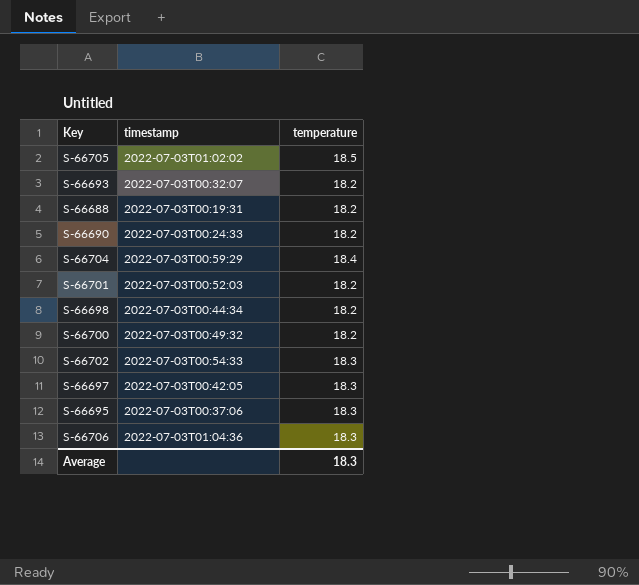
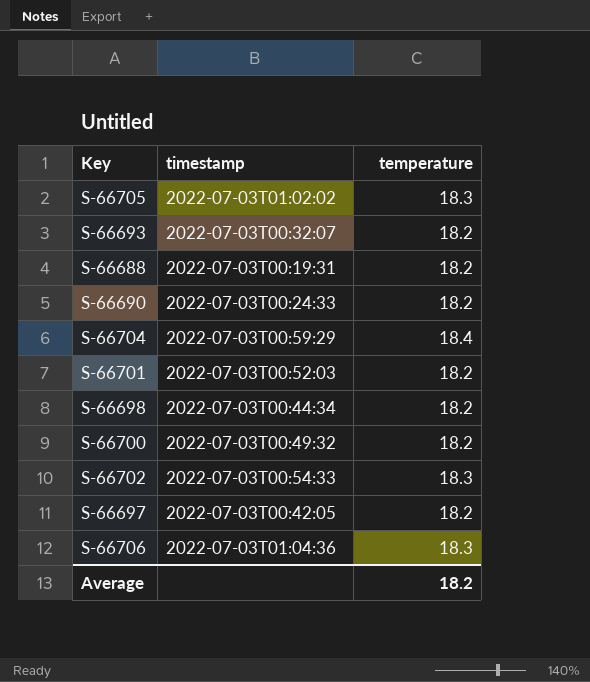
row S-66695: 2022-07-03T00:37:06 | 18.3 -> none
S-66705 | temperature: 18.5 -> 18.3
S-66697 | temperature: 18.3 -> 18.2
Average | temperature: 18.3 -> 18.2

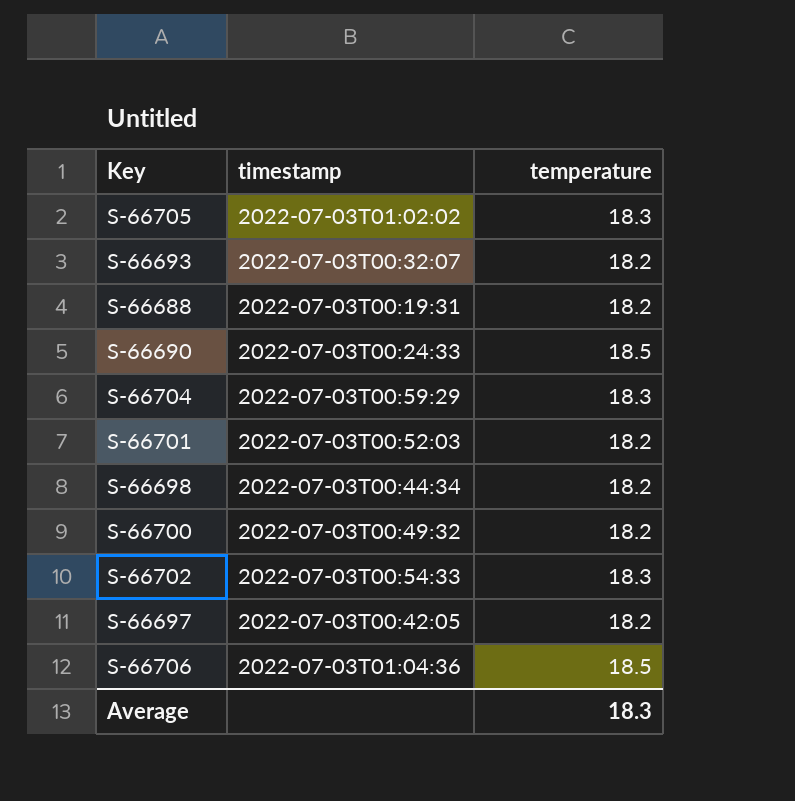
S-66690 | temperature: 18.2 -> 18.5
S-66704 | temperature: 18.4 -> 18.3
S-66706 | temperature: 18.3 -> 18.5
Average | temperature: 18.2 -> 18.3

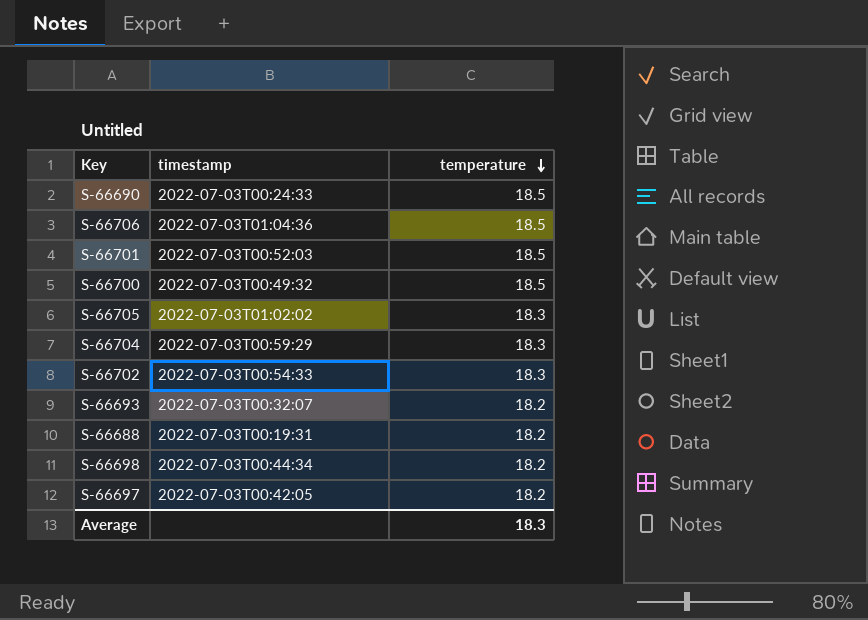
row order: none -> temperature descending
S-66701 | temperature: 18.2 -> 18.5
S-66700 | temperature: 18.2 -> 18.5

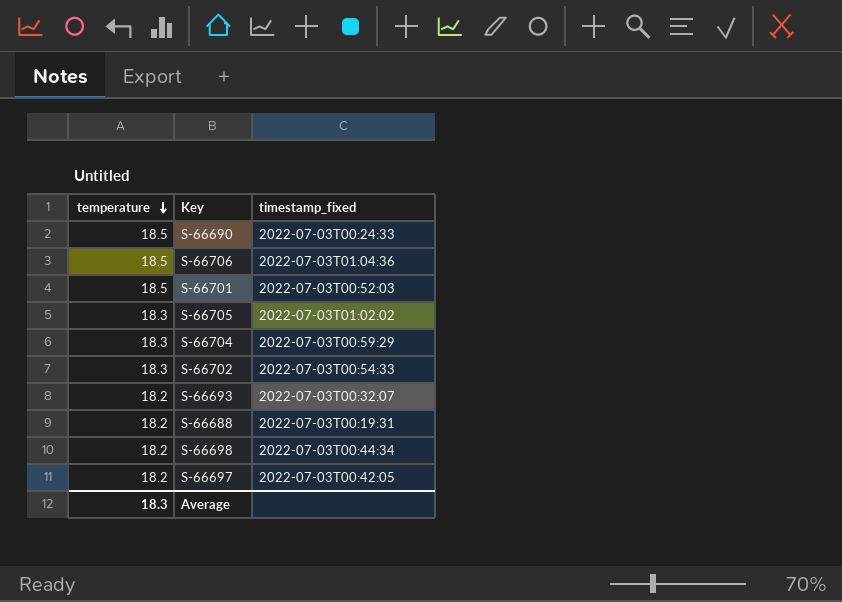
column temperature | position: 3 -> 1
column name: timestamp -> timestamp_fixed
row S-66700: 2022-07-03T00:49:32 | 18.5 -> none

